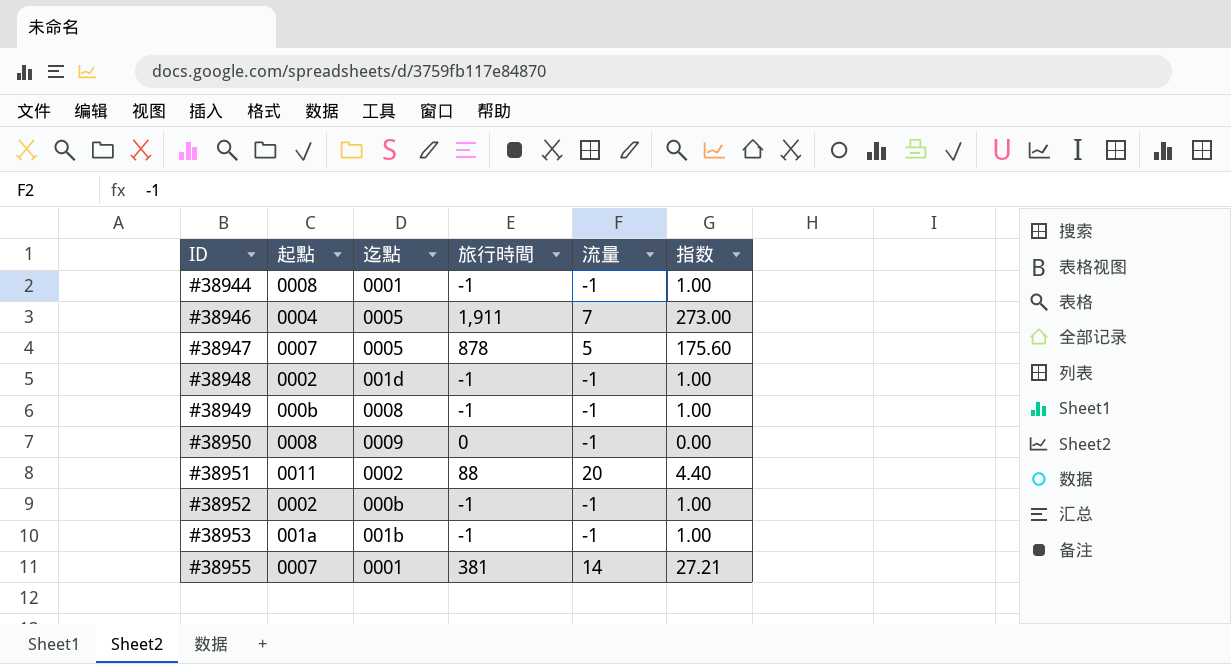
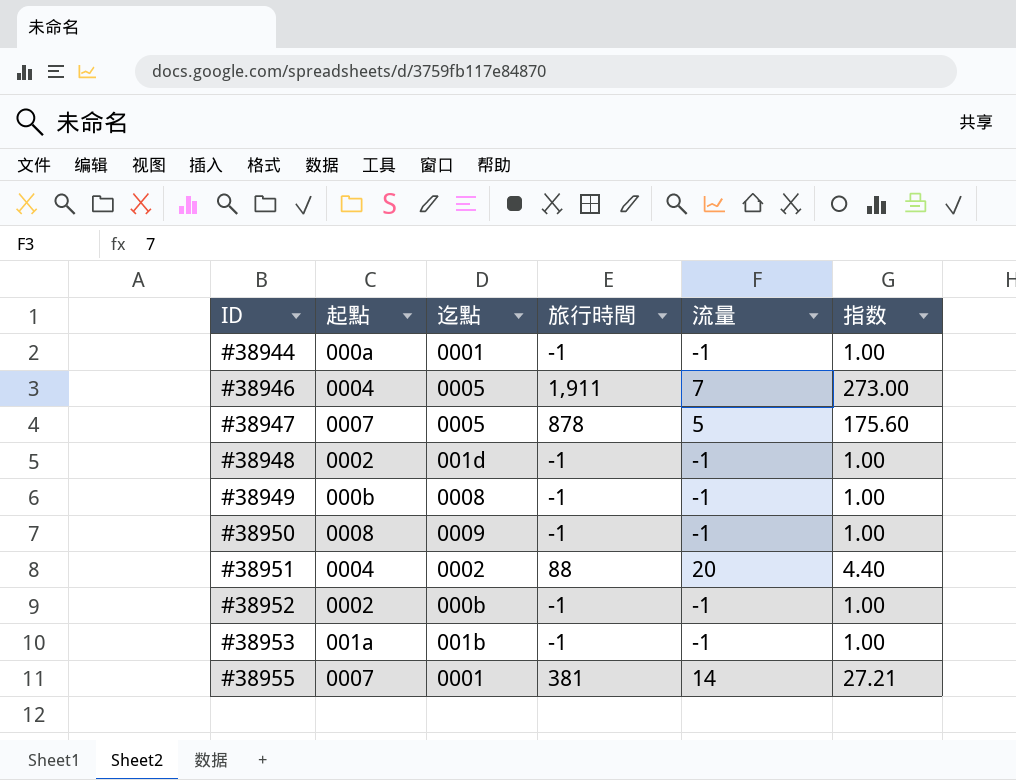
#38944 | 起點: 0008 -> 000a
#38950 | 旅行時間: 0 -> -1
#38950 | 指数: 0.00 -> 1.00
#38951 | 起點: 0011 -> 0004

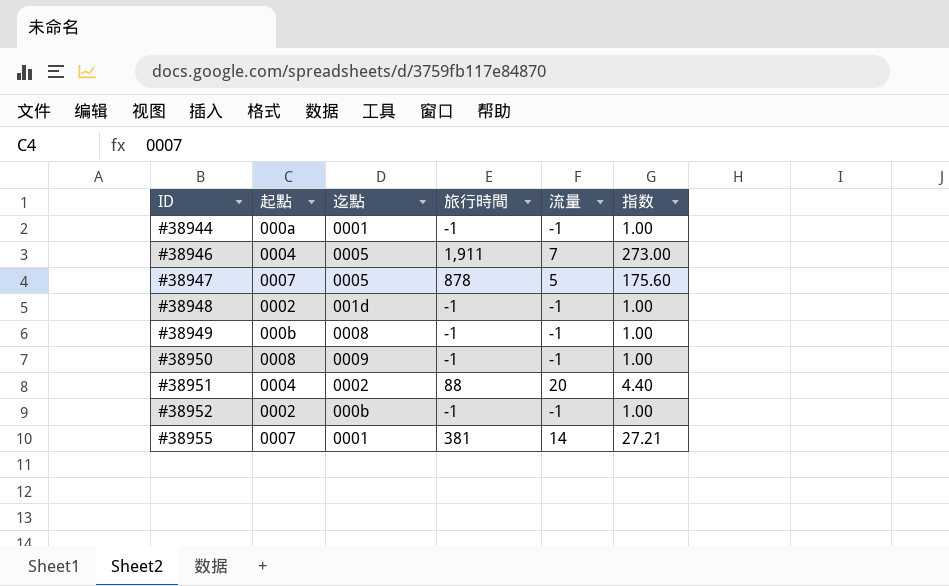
row #38953: 001a | 001b | -1 | -1 | 1.00 -> none

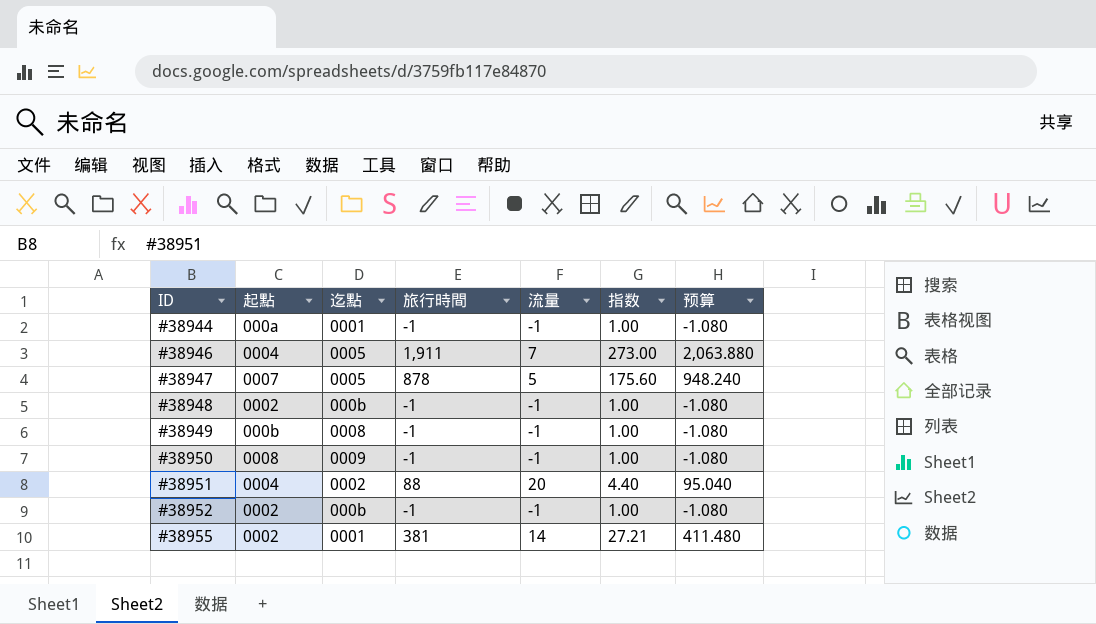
column 预算 | formula: none -> [旅行時間] * 1.08
#38948 | 迄點: 001d -> 000b
#38955 | 起點: 0007 -> 0002

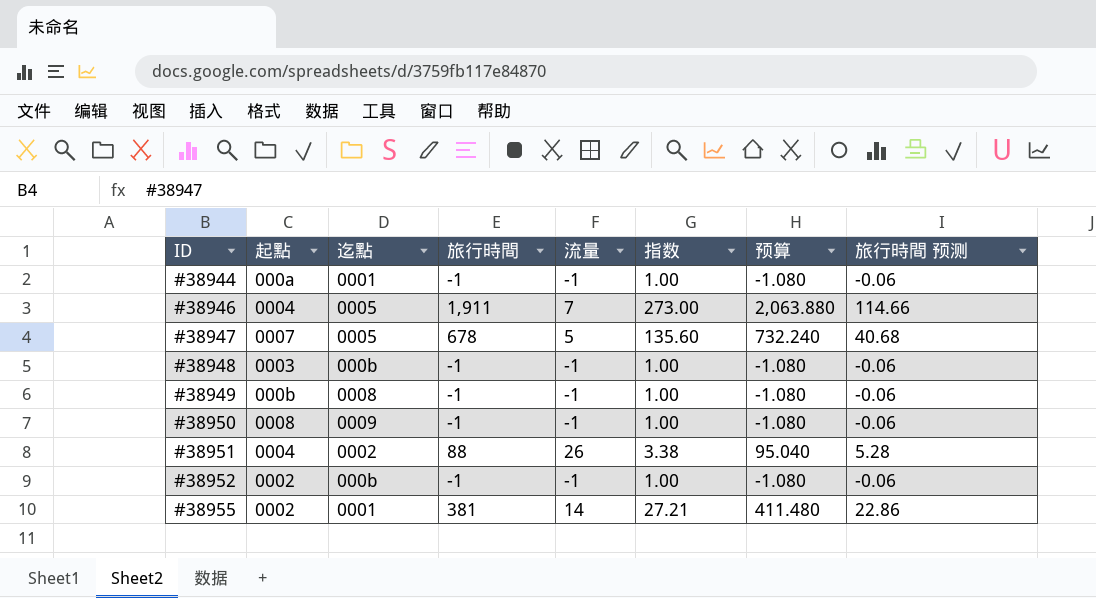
column 旅行時間 预测 | formula: none -> [旅行時間] * 0.06
#38947 | 旅行時間: 878 -> 678
#38947 | 指数: 175.60 -> 135.60
#38947 | 预算: 948.240 -> 732.240
#38948 | 起點: 0002 -> 0003
#38951 | 流量: 20 -> 26
#38951 | 指数: 4.40 -> 3.38

